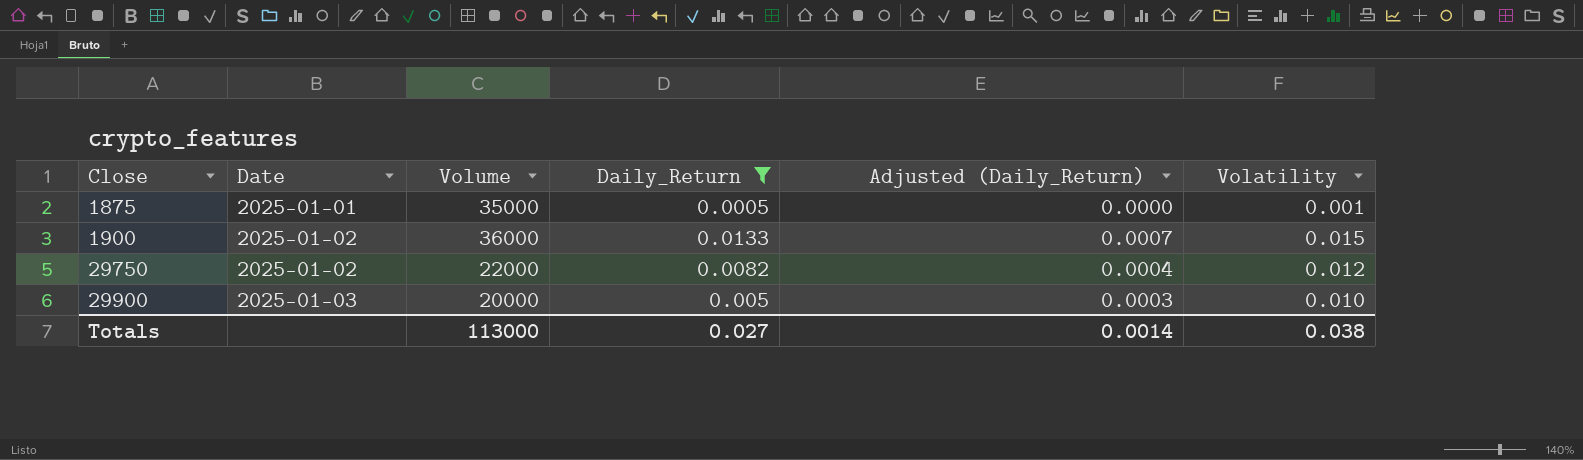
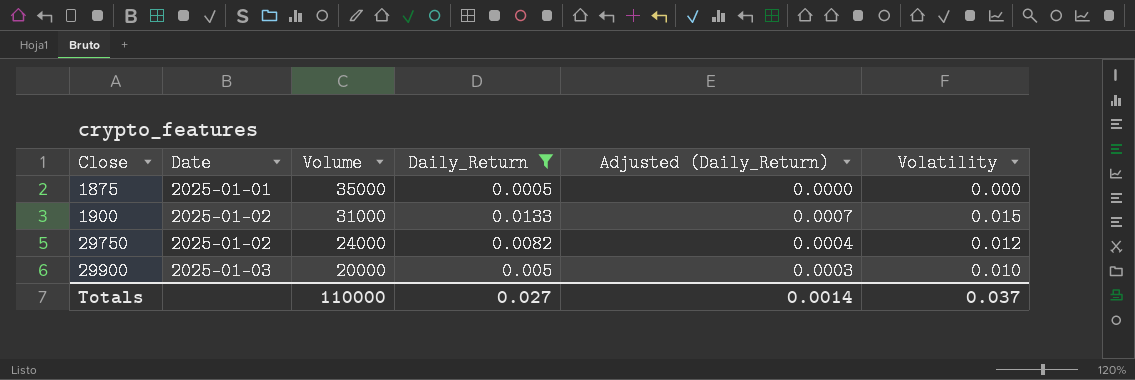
1875 | Volatility: 0.001 -> 0.000
1900 | Volume: 36000 -> 31000
29750 | Volume: 22000 -> 24000
Totals | Volume: 113000 -> 110000
Totals | Volatility: 0.038 -> 0.037

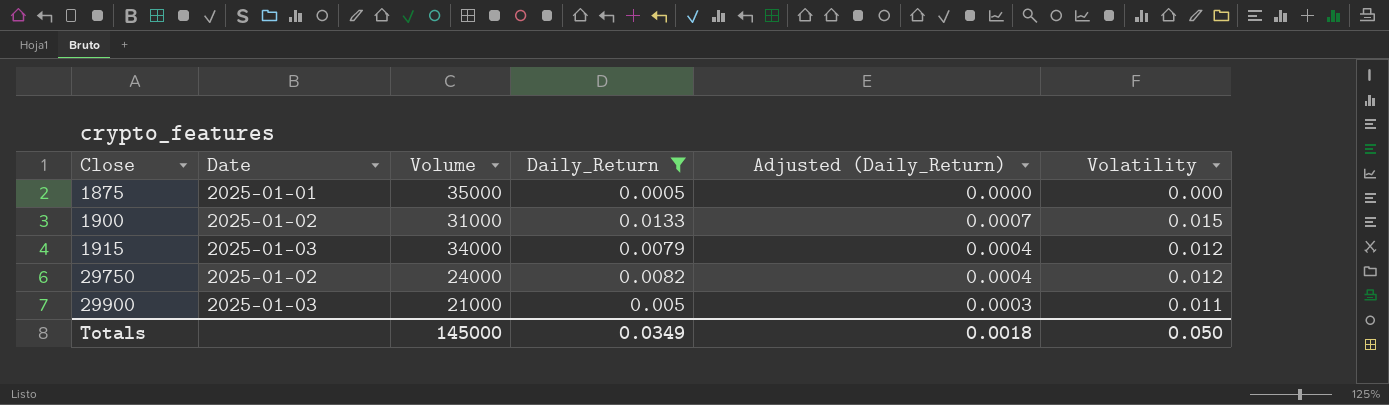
row 1915: none -> 2025-01-03 | 34000 | 0.0079 | 0.0004 | 0.012
29900 | Volume: 20000 -> 21000
29900 | Volatility: 0.010 -> 0.011
Totals | Volume: 110000 -> 145000
Totals | Daily_Return: 0.027 -> 0.0349
Totals | Adjusted (Daily_Return): 0.0014 -> 0.0018
Totals | Volatility: 0.037 -> 0.050

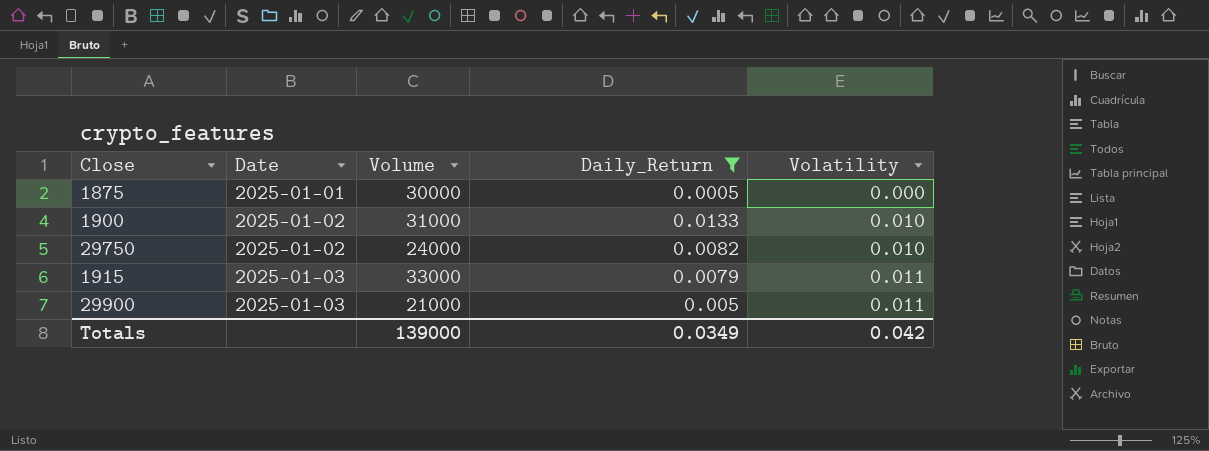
row order: Close ascending -> Date ascending
column Adjusted (Daily_Return) | formula: [Daily_Return] * 0.05 -> none
1875 | Volume: 35000 -> 30000
1900 | Volatility: 0.015 -> 0.010
29750 | Volatility: 0.012 -> 0.010
1915 | Volume: 34000 -> 33000
1915 | Volatility: 0.012 -> 0.011
Totals | Volume: 145000 -> 139000
Totals | Volatility: 0.050 -> 0.042

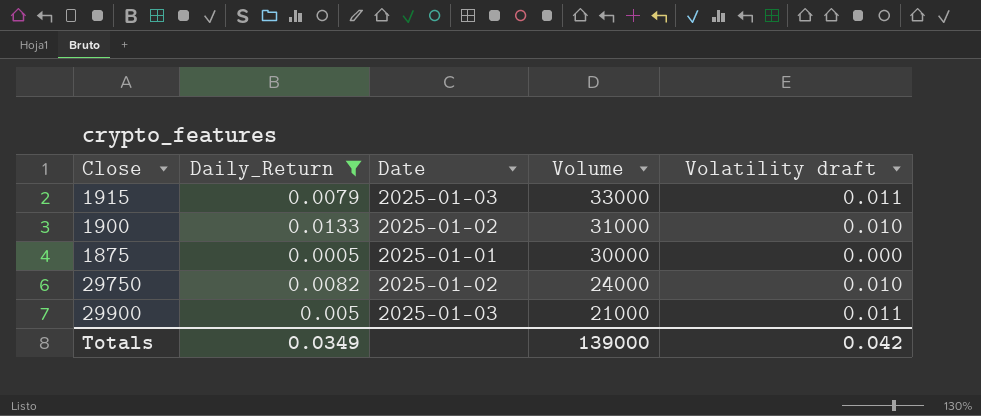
row order: Date ascending -> Volume descending
column Daily_Return | position: 4 -> 2
column name: Volatility -> Volatility draft

